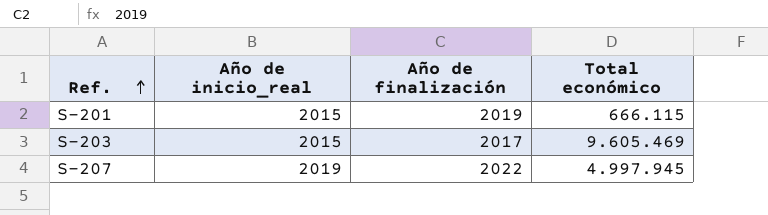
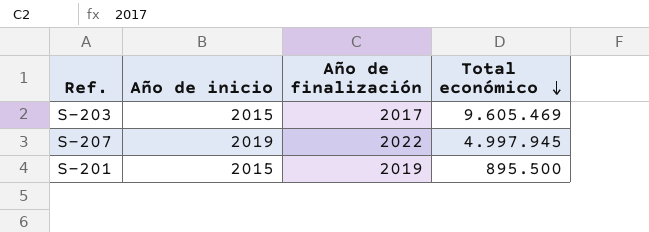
row order: Ref. ascending -> Total económico descending
column name: Año de inicio_real -> Año de inicio
S-201 | Total económico: 666.115 -> 895.500

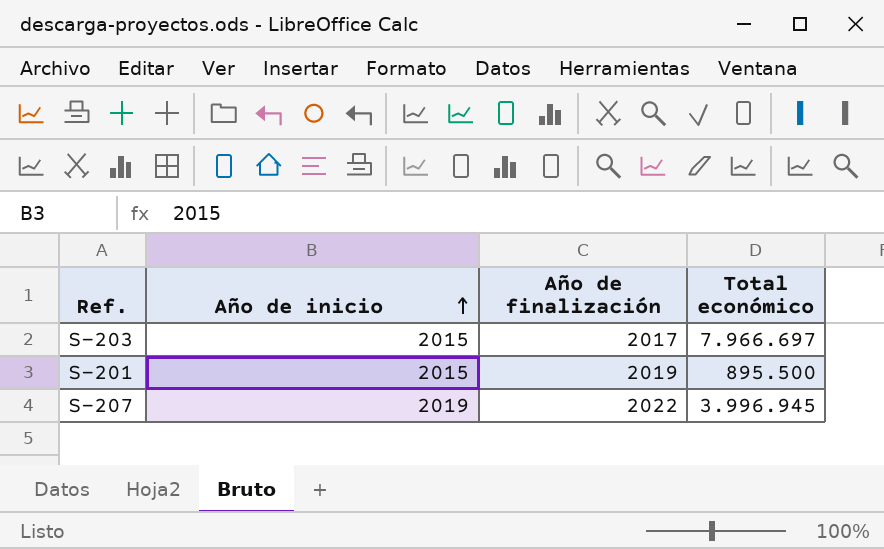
row order: Total económico descending -> Año de inicio ascending
S-203 | Total económico: 9.605.469 -> 7.966.697
S-207 | Total económico: 4.997.945 -> 3.996.945

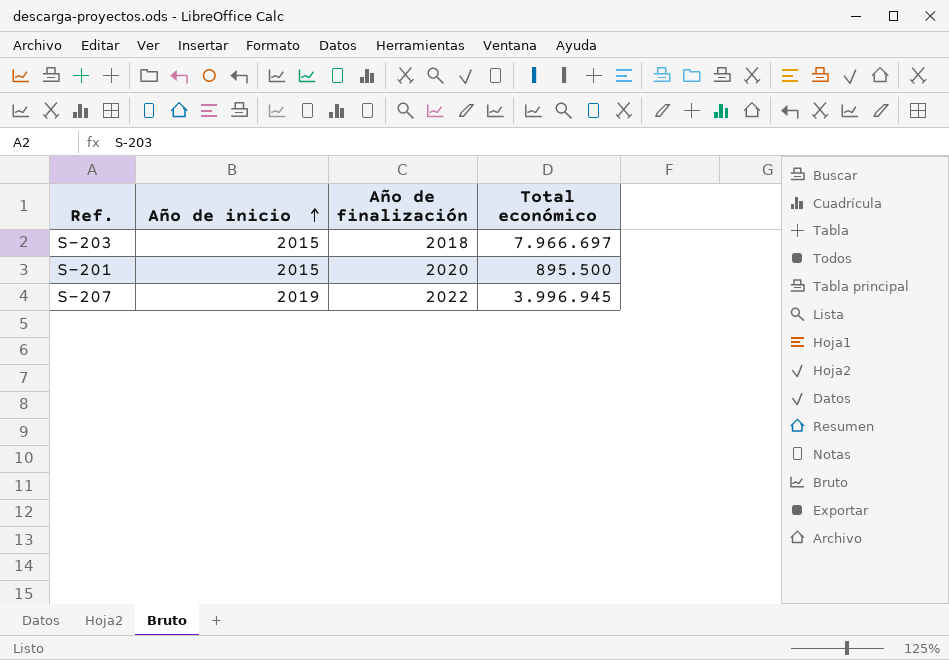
S-203 | Año de finalización: 2017 -> 2018
S-201 | Año de finalización: 2019 -> 2020

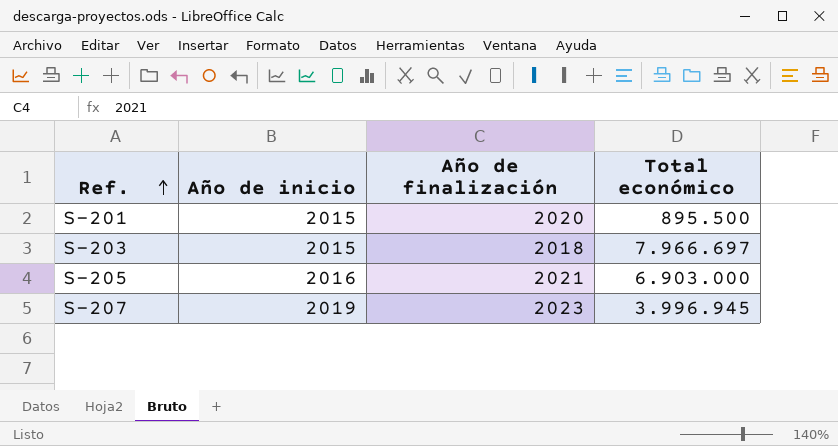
row order: Año de inicio ascending -> Ref. ascending
row S-205: none -> 2016 | 2021 | 6.903.000
S-207 | Año de finalización: 2022 -> 2023

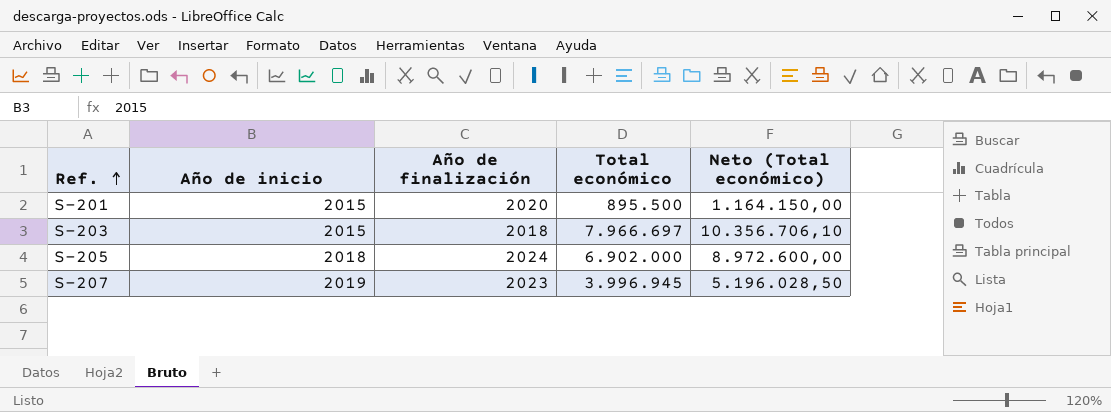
column Neto (Total económico) | formula: none -> [Total económico] * 1,3
S-205 | Año de inicio: 2016 -> 2018
S-205 | Año de finalización: 2021 -> 2024
S-205 | Total económico: 6.903.000 -> 6.902.000

